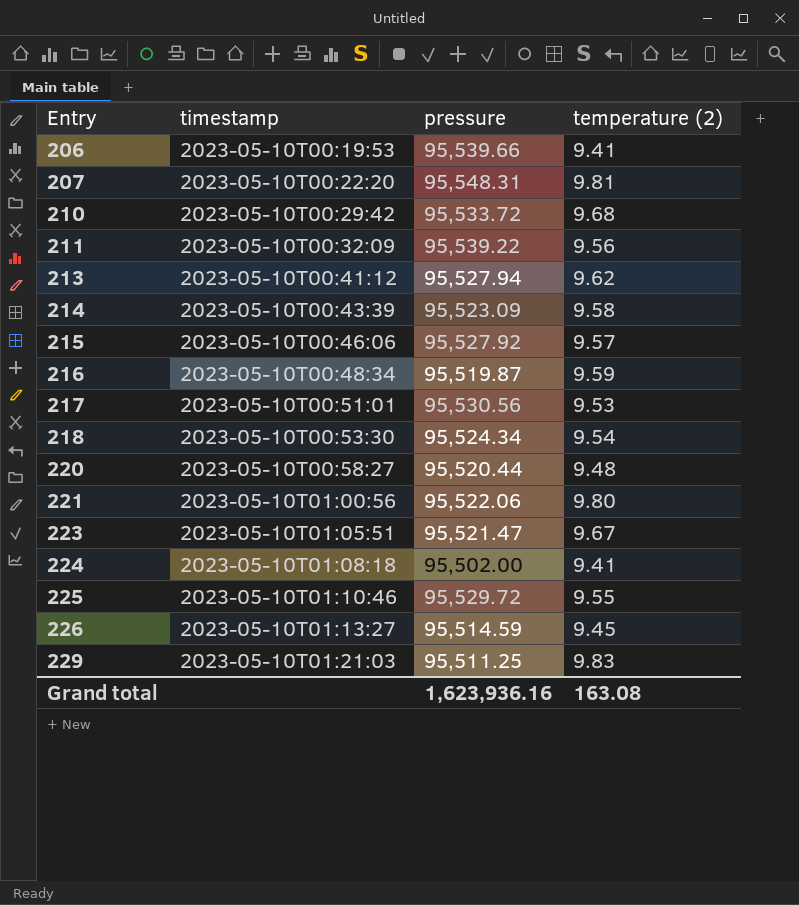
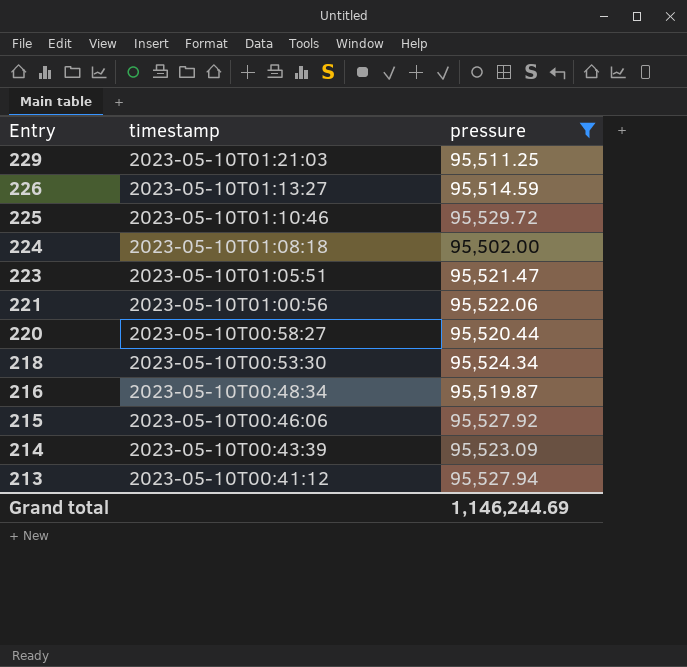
filter: none -> pressure <= 95,529.72
row order: Entry ascending -> Entry descending
column temperature (2) | position: 4 -> none
Grand total | pressure: 1,623,936.16 -> 1,146,244.69

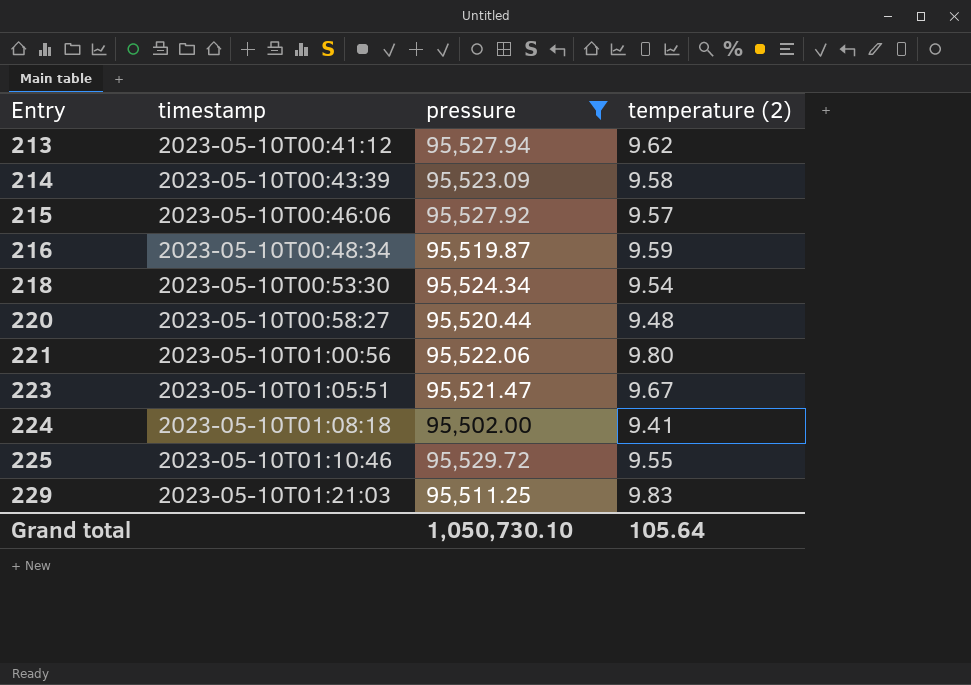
row order: Entry descending -> Entry ascending
column temperature (2) | position: none -> 4
row 226: 2023-05-10T01:13:27 | 95,514.59 -> none
Grand total | pressure: 1,146,244.69 -> 1,050,730.10

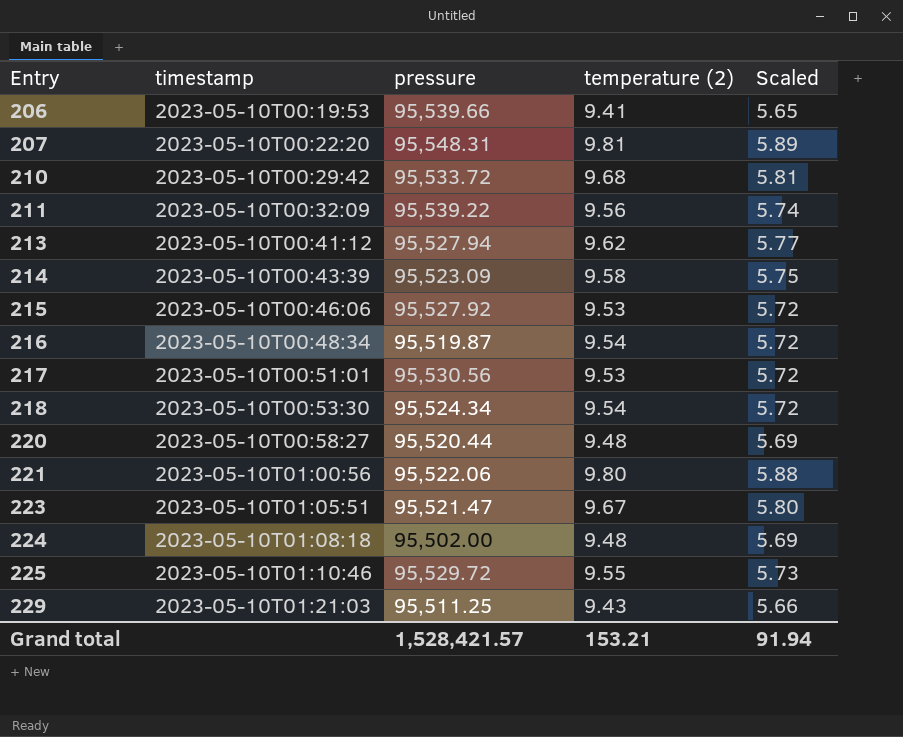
filter: pressure <= 95,529.72 -> none
column Scaled | formula: none -> [temperature (2)] * 0.6
215 | temperature (2): 9.57 -> 9.53
216 | temperature (2): 9.59 -> 9.54
224 | temperature (2): 9.41 -> 9.48
229 | temperature (2): 9.83 -> 9.43
Grand total | pressure: 1,050,730.10 -> 1,528,421.57
Grand total | temperature (2): 105.64 -> 153.21

